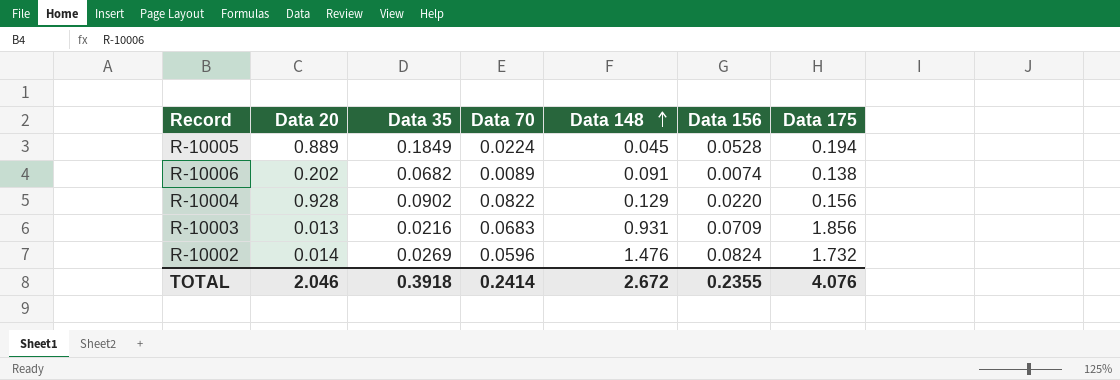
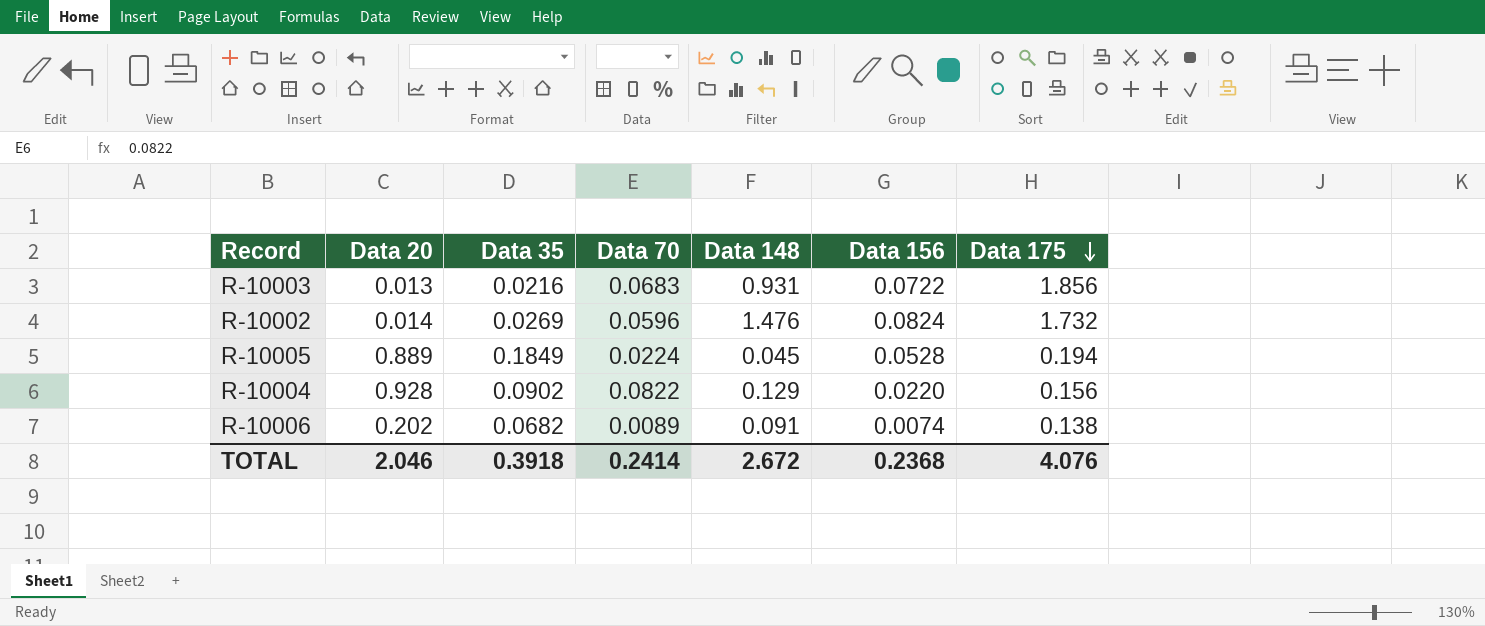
row order: Data 148 ascending -> Data 175 descending
R-10003 | Data 156: 0.0709 -> 0.0722
TOTAL | Data 156: 0.2355 -> 0.2368

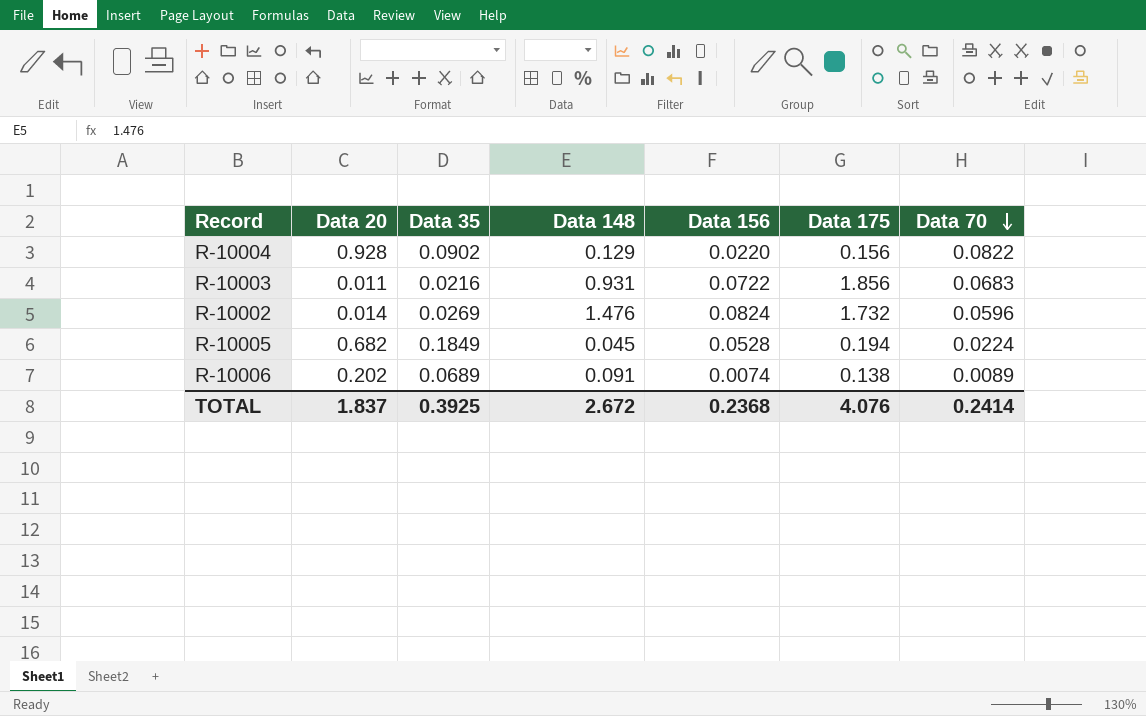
row order: Data 175 descending -> Data 70 descending
column Data 70 | position: 4 -> 7
R-10003 | Data 20: 0.013 -> 0.011
R-10005 | Data 20: 0.889 -> 0.682
R-10006 | Data 35: 0.0682 -> 0.0689
TOTAL | Data 20: 2.046 -> 1.837
TOTAL | Data 35: 0.3918 -> 0.3925

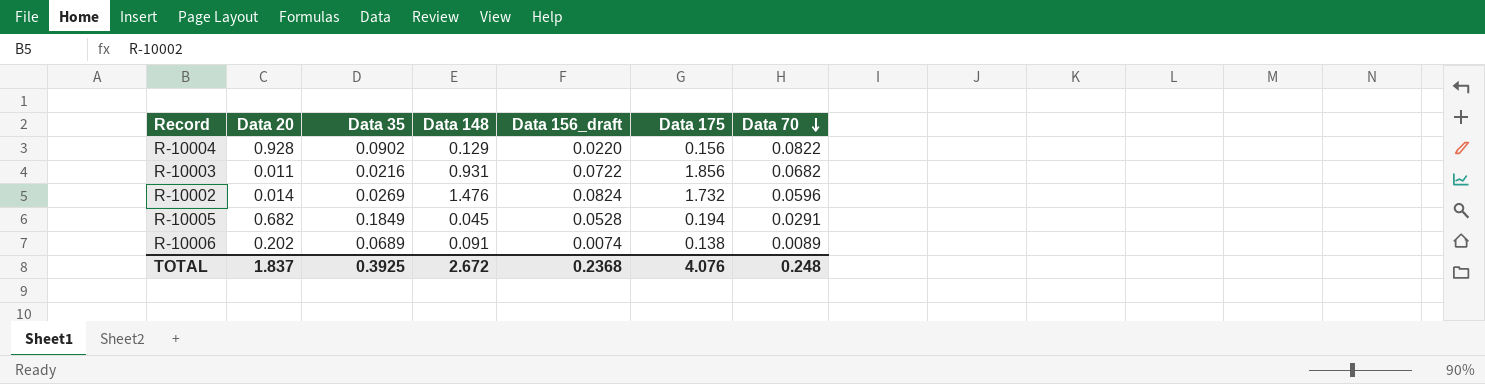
column name: Data 156 -> Data 156_draft
R-10003 | Data 70: 0.0683 -> 0.0682
R-10005 | Data 70: 0.0224 -> 0.0291
TOTAL | Data 70: 0.2414 -> 0.248

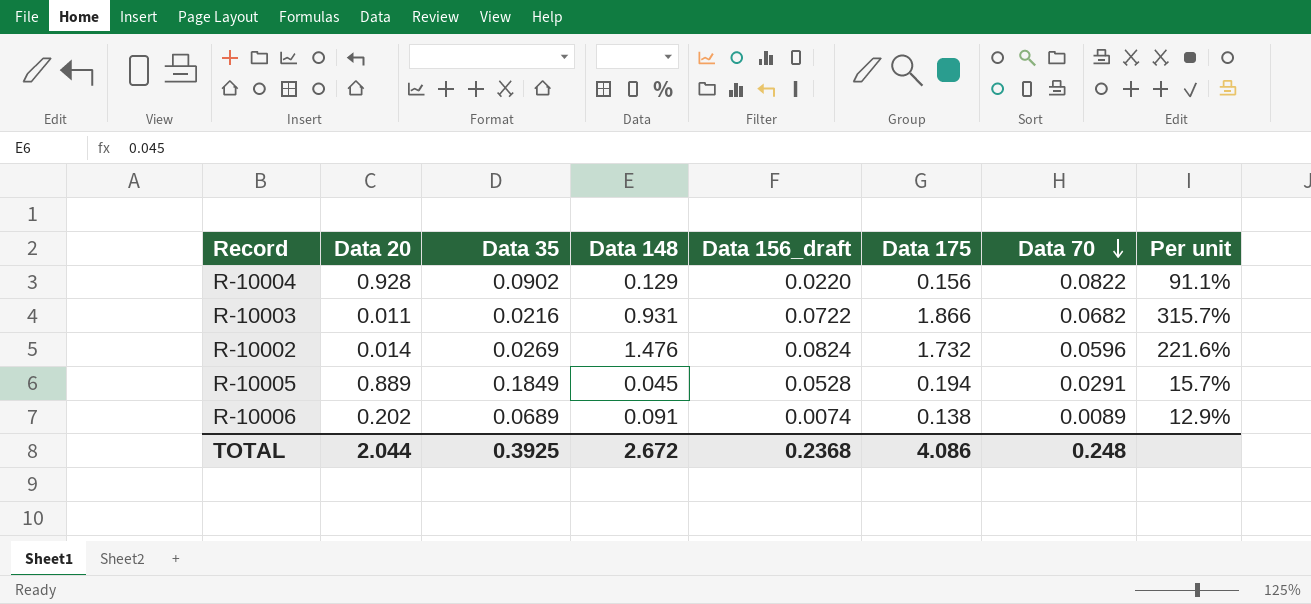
column Per unit | formula: none -> [Data 70] / [Data 35]
R-10003 | Data 175: 1.856 -> 1.866
R-10005 | Data 20: 0.682 -> 0.889
TOTAL | Data 20: 1.837 -> 2.044
TOTAL | Data 175: 4.076 -> 4.086

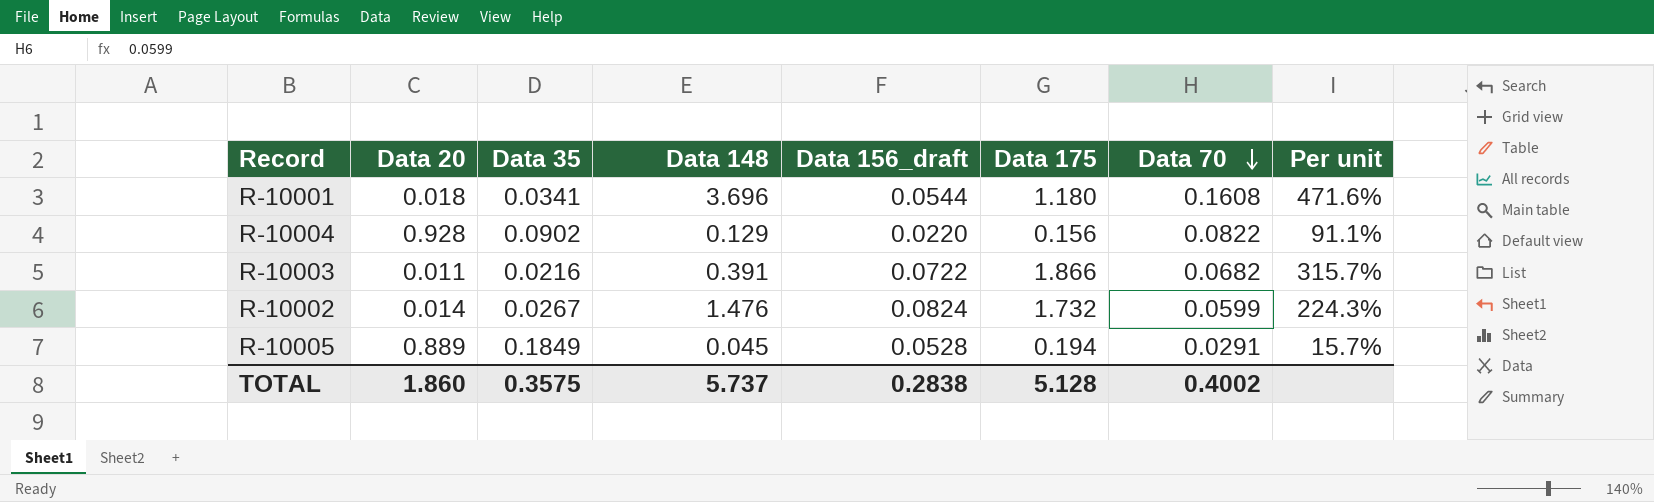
row R-10006: 0.202 | 0.0689 | 0.091 | 0.0074 | 0.138 | 0.0089 | 12.9% -> none
row R-10001: none -> 0.018 | 0.0341 | 3.696 | 0.0544 | 1.180 | 0.1608 | 471.6%
R-10003 | Data 148: 0.931 -> 0.391
R-10002 | Data 35: 0.0269 -> 0.0267
R-10002 | Data 70: 0.0596 -> 0.0599
R-10002 | Per unit: 221.6% -> 224.3%
TOTAL | Data 20: 2.044 -> 1.860
TOTAL | Data 35: 0.3925 -> 0.3575
TOTAL | Data 148: 2.672 -> 5.737
TOTAL | Data 156_draft: 0.2368 -> 0.2838
TOTAL | Data 175: 4.086 -> 5.128
TOTAL | Data 70: 0.248 -> 0.4002

